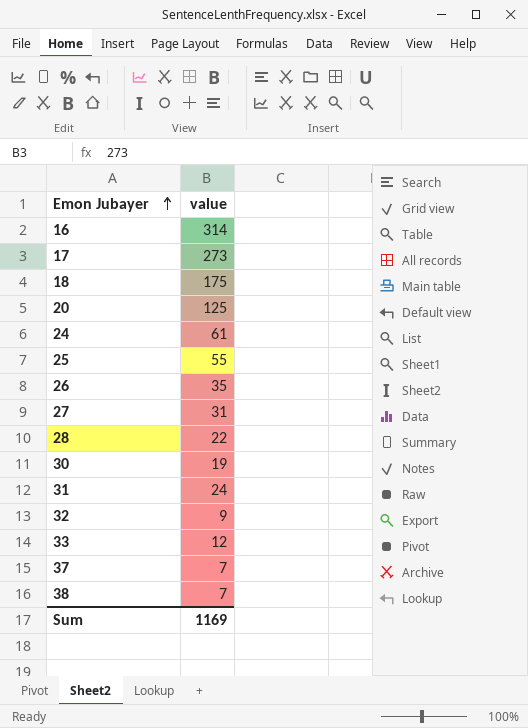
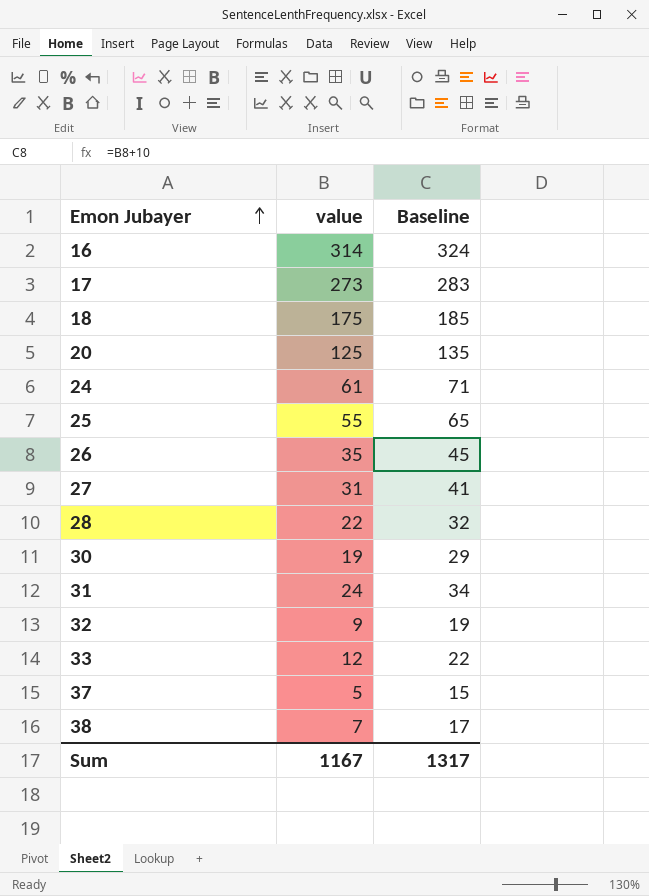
column Baseline | formula: none -> [value] + 10
37 | value: 7 -> 5
Sum | value: 1169 -> 1167

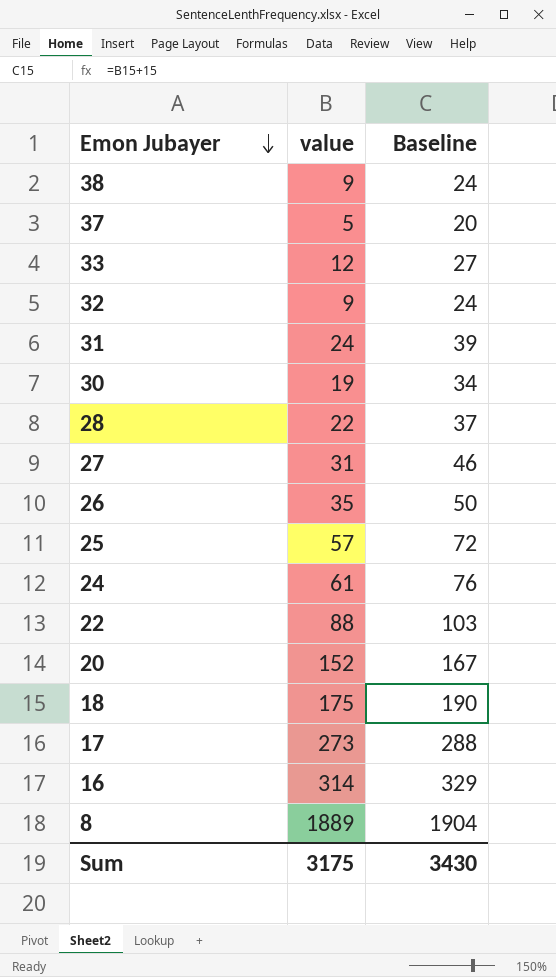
row order: Emon Jubayer ascending -> Emon Jubayer descending
column Baseline | formula: [value] + 10 -> [value] + 15
38 | value: 7 -> 9
25 | value: 55 -> 57
row 22: none -> 88 | 103
20 | value: 125 -> 152
row 8: none -> 1889 | 1904
Sum | value: 1167 -> 3175
Sum | Baseline: 1317 -> 3430

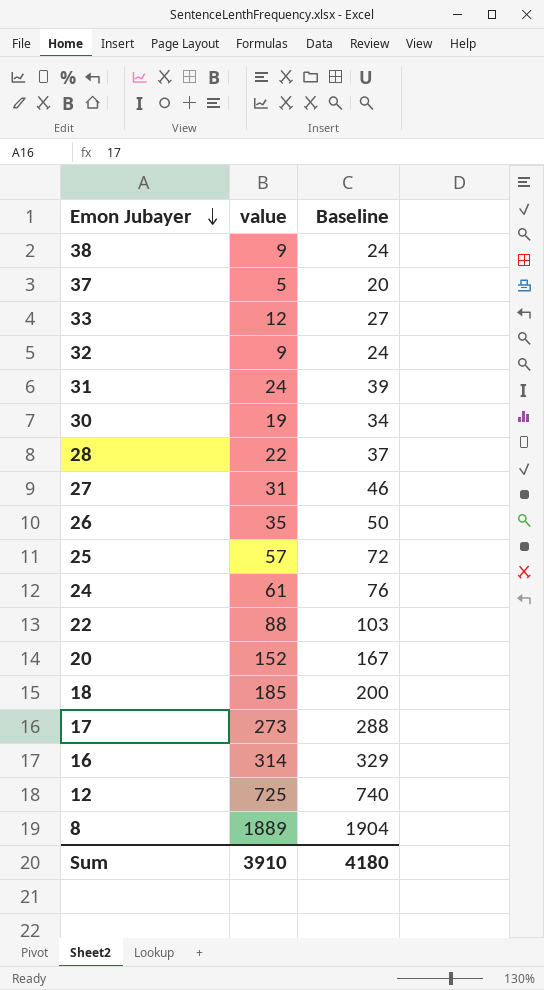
18 | value: 175 -> 185
18 | Baseline: 190 -> 200
row 12: none -> 725 | 740
Sum | value: 3175 -> 3910
Sum | Baseline: 3430 -> 4180

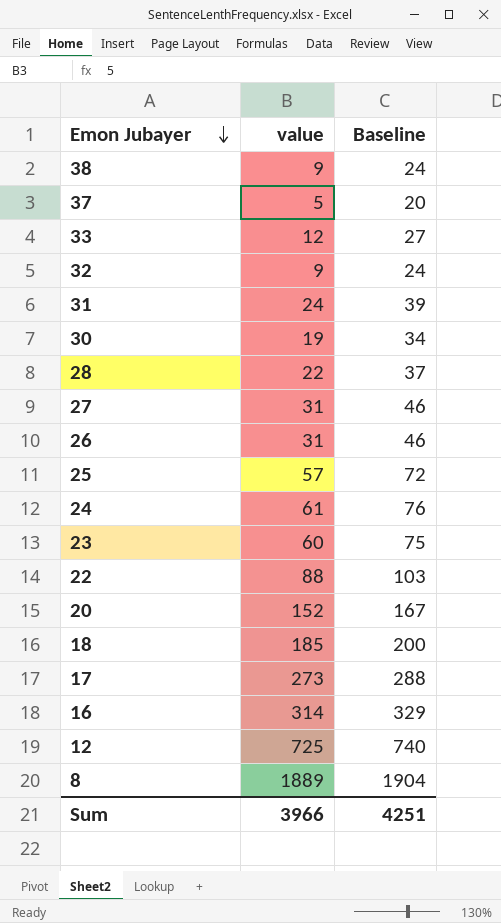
26 | value: 35 -> 31
26 | Baseline: 50 -> 46
row 23: none -> 60 | 75
Sum | value: 3910 -> 3966
Sum | Baseline: 4180 -> 4251

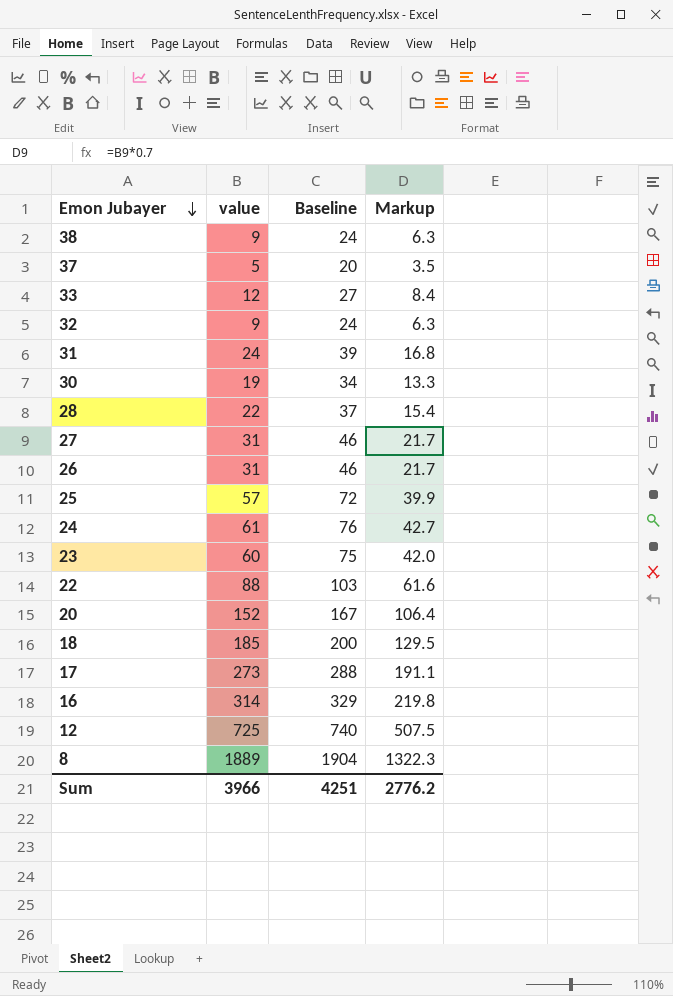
column Markup | formula: none -> [value] * 0.7

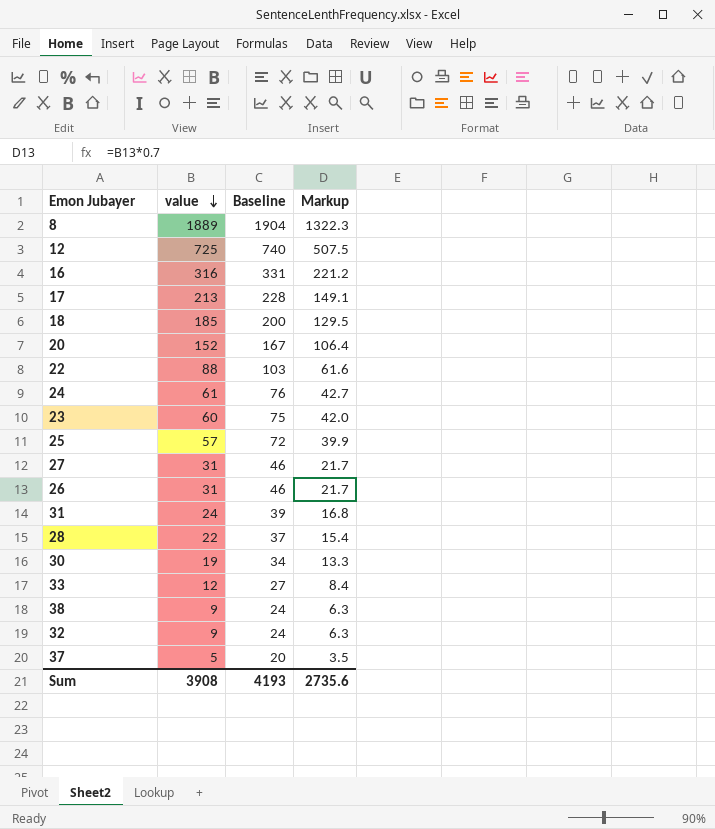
row order: Emon Jubayer descending -> value descending
16 | value: 314 -> 316
16 | Baseline: 329 -> 331
16 | Markup: 219.8 -> 221.2
17 | value: 273 -> 213
17 | Baseline: 288 -> 228
17 | Markup: 191.1 -> 149.1
Sum | value: 3966 -> 3908
Sum | Baseline: 4251 -> 4193
Sum | Markup: 2776.2 -> 2735.6

